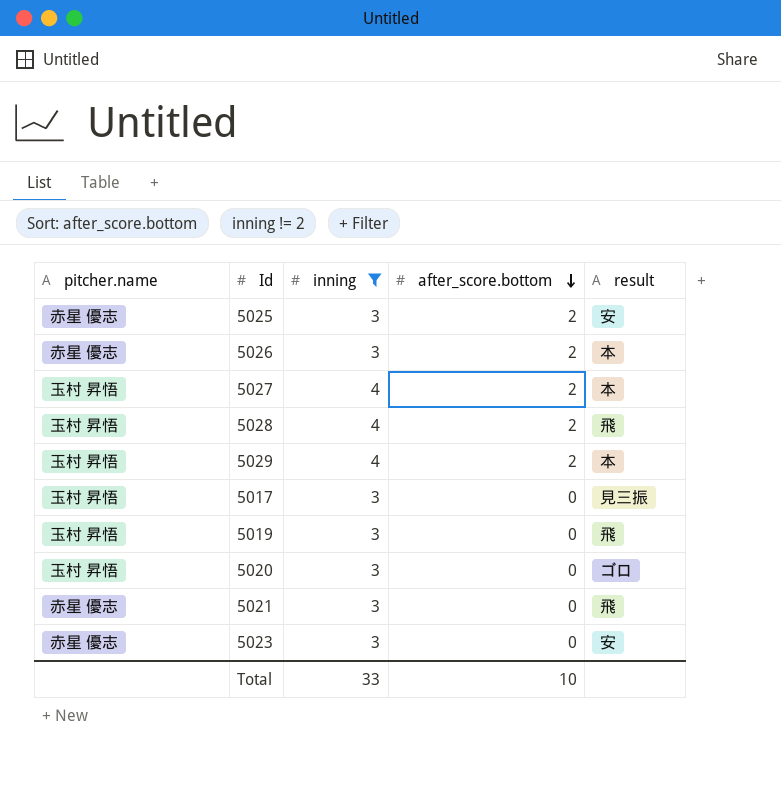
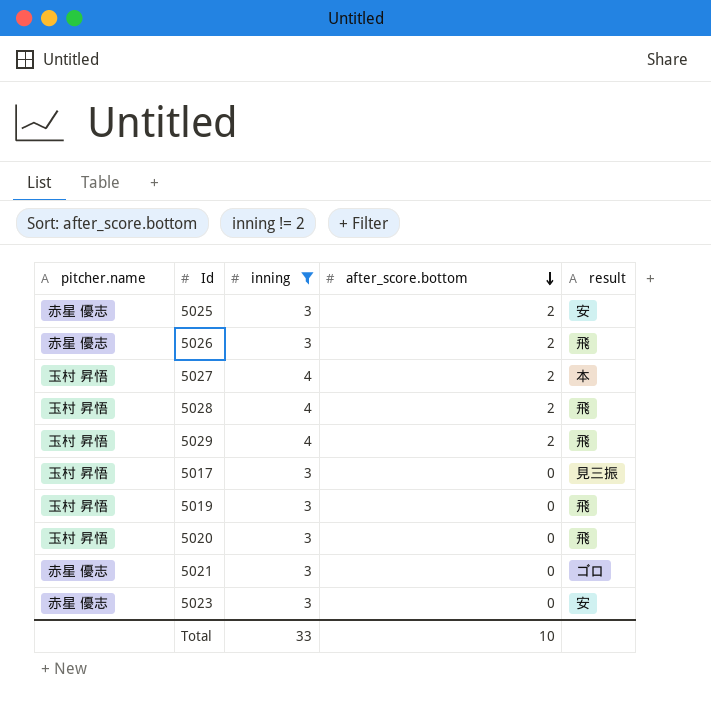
5026 | result: 本 -> 飛
5029 | result: 本 -> 飛
5020 | result: ゴロ -> 飛
5021 | result: 飛 -> ゴロ

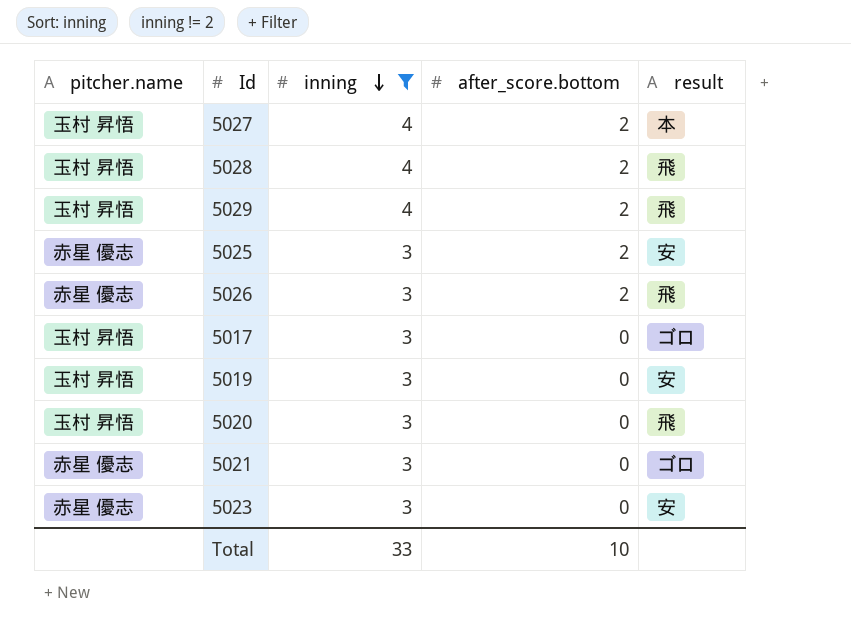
row order: after_score.bottom descending -> inning descending
5017 | result: 見三振 -> ゴロ
5019 | result: 飛 -> 安

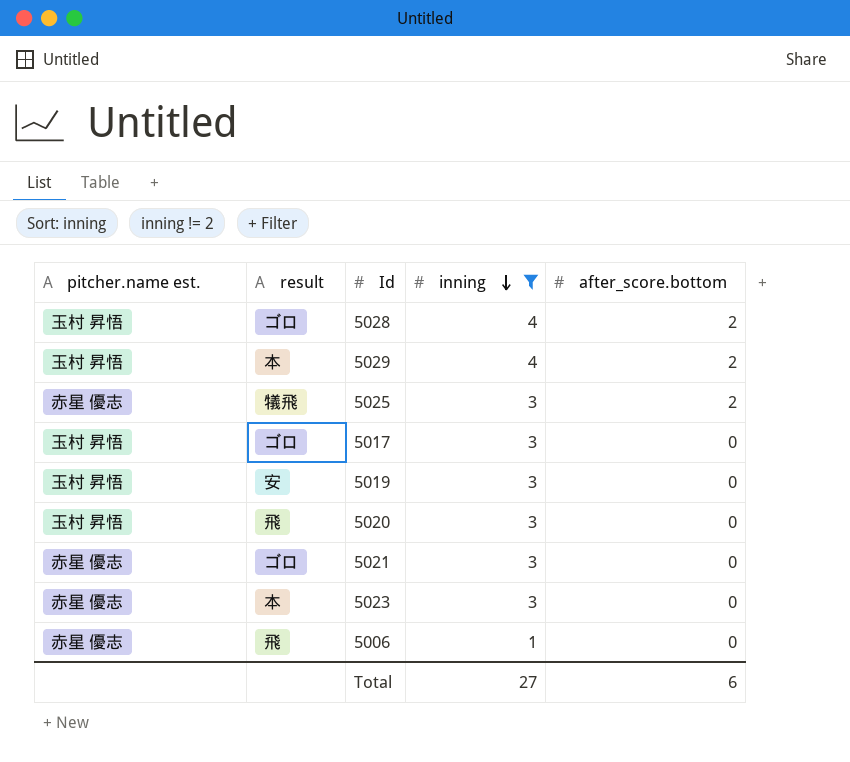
column name: pitcher.name -> pitcher.name est.
column result | position: 5 -> 2
row 5027: 玉村 昇悟 | 4 | 2 | 本 -> none
row 5026: 赤星 優志 | 3 | 2 | 飛 -> none
5028 | result: 飛 -> ゴロ
5029 | result: 飛 -> 本
5025 | result: 安 -> 犠飛
5023 | result: 安 -> 本
row 5006: none -> 赤星 優志 | 飛 | 1 | 0
Total | inning: 33 -> 27
Total | after_score.bottom: 10 -> 6

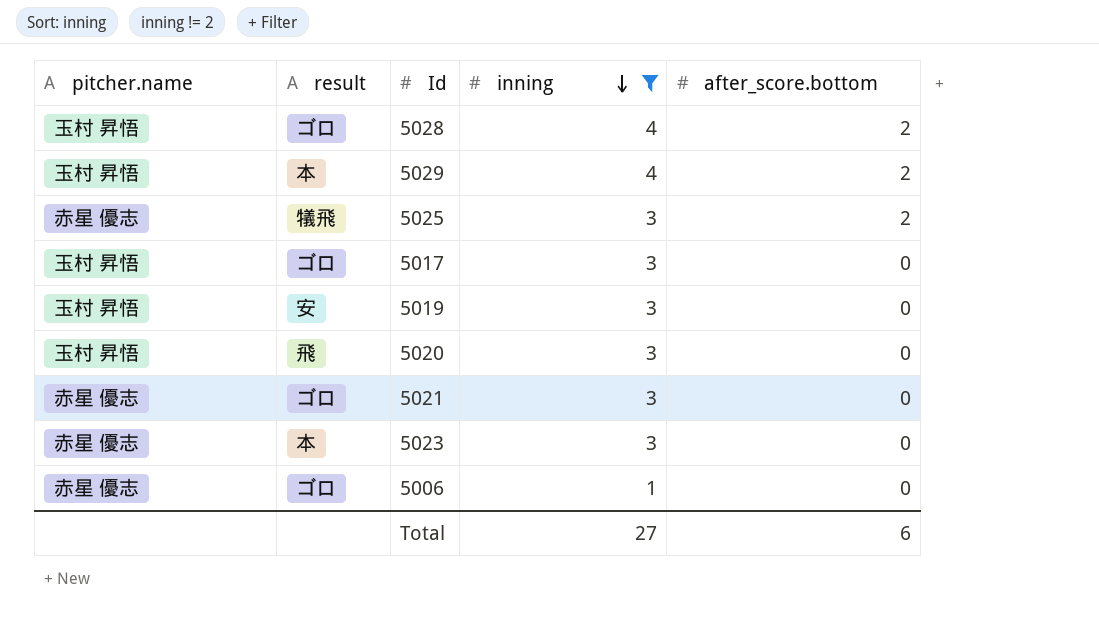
column name: pitcher.name est. -> pitcher.name
5006 | result: 飛 -> ゴロ

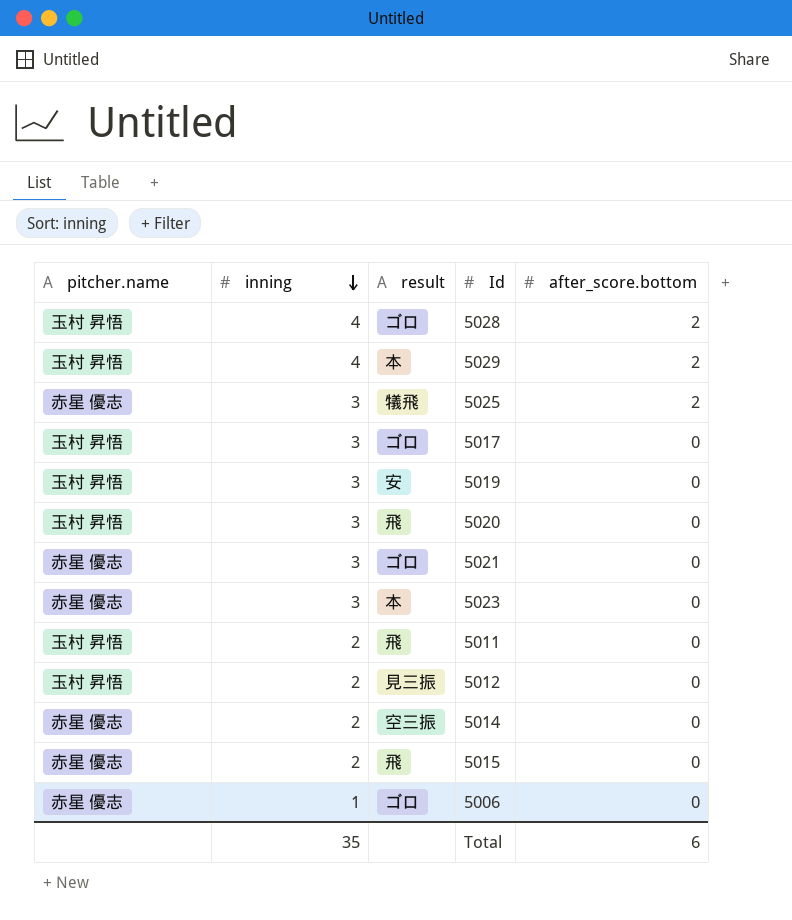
filter: inning != 2 -> none
column inning | position: 4 -> 2
Total | inning: 27 -> 35

